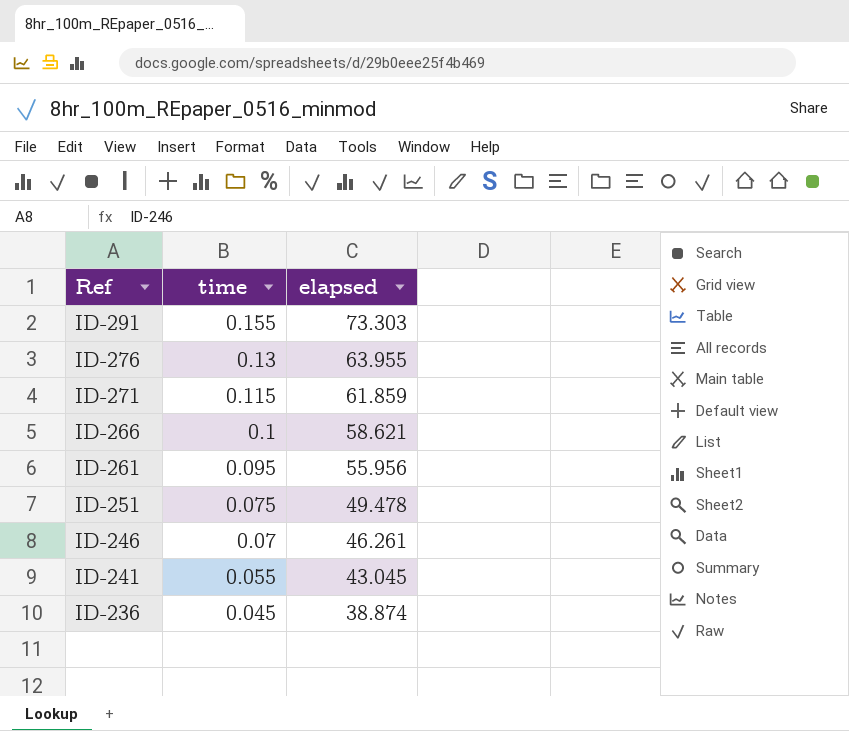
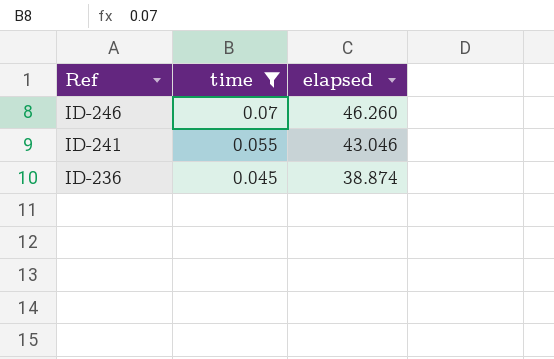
filter: none -> time <= 0.07
ID-246 | elapsed: 46.261 -> 46.260
ID-241 | elapsed: 43.045 -> 43.046

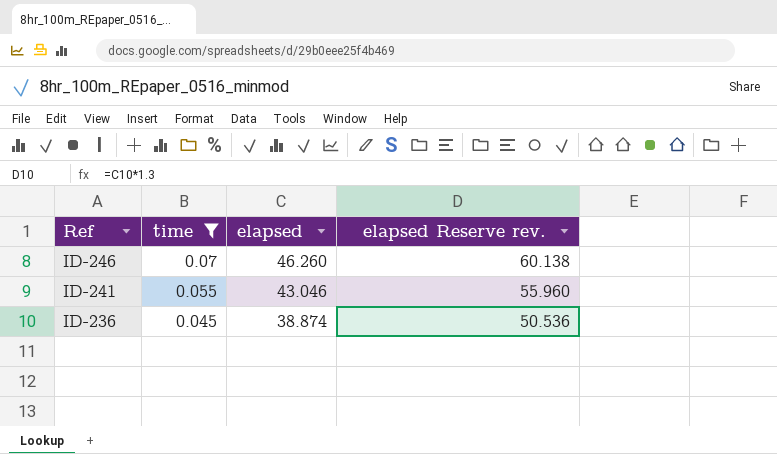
column elapsed Reserve rev. | formula: none -> [elapsed] * 1.3

